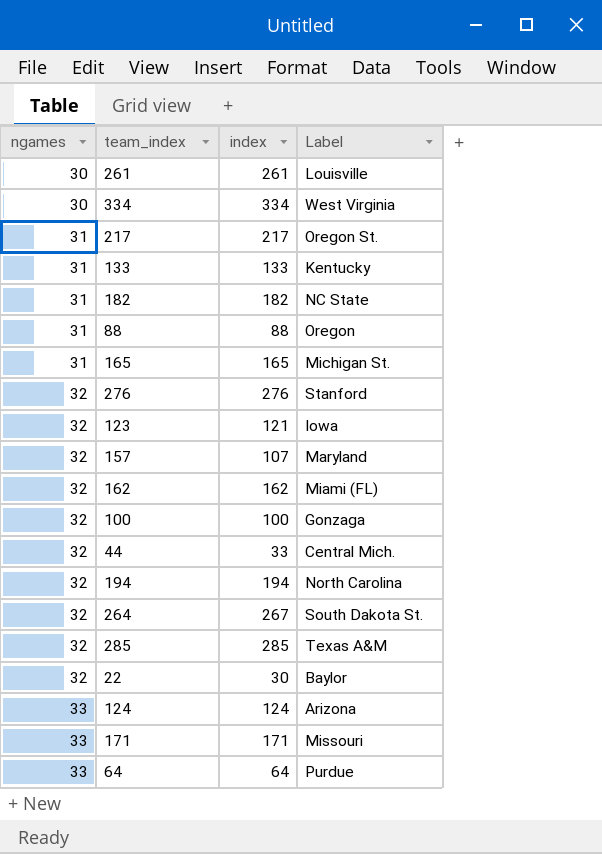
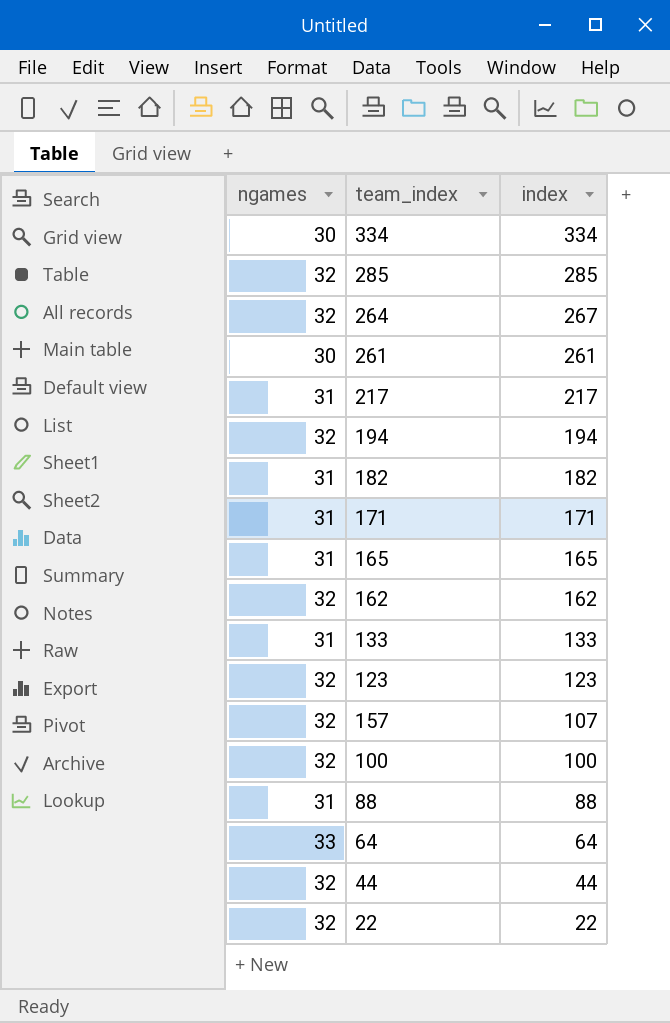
row order: ngames ascending -> index descending
column Label | position: 4 -> none
row 276: 32 | 276 | Stanford -> none
row 124: 33 | 124 | Arizona -> none
171 | ngames: 33 -> 31
123 | index: 121 -> 123
44 | index: 33 -> 44
22 | index: 30 -> 22

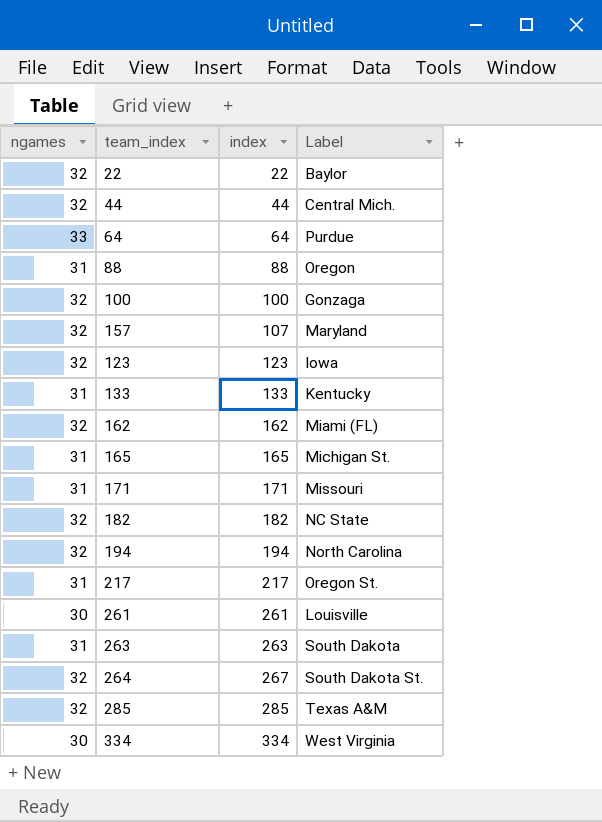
row order: index descending -> index ascending
column Label | position: none -> 4
182 | ngames: 31 -> 32
row 263: none -> 31 | 263 | South Dakota

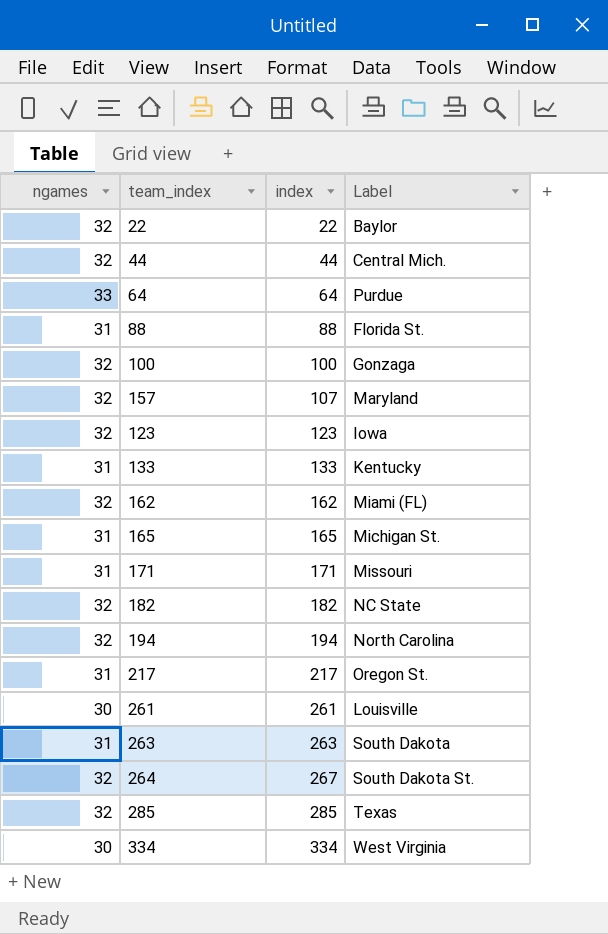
88 | Label: Oregon -> Florida St.
285 | Label: Texas A&M -> Texas

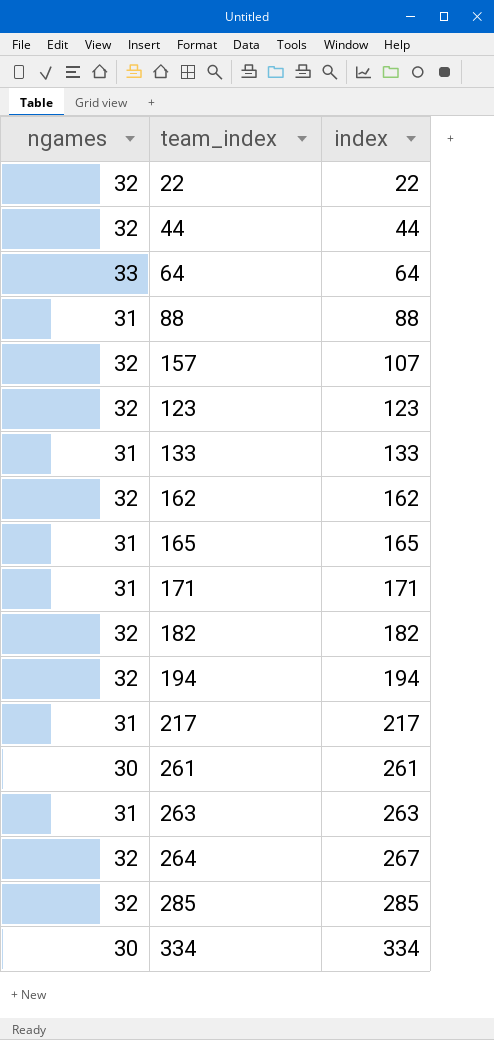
column Label | position: 4 -> none
row 100: 32 | 100 | Gonzaga -> none

